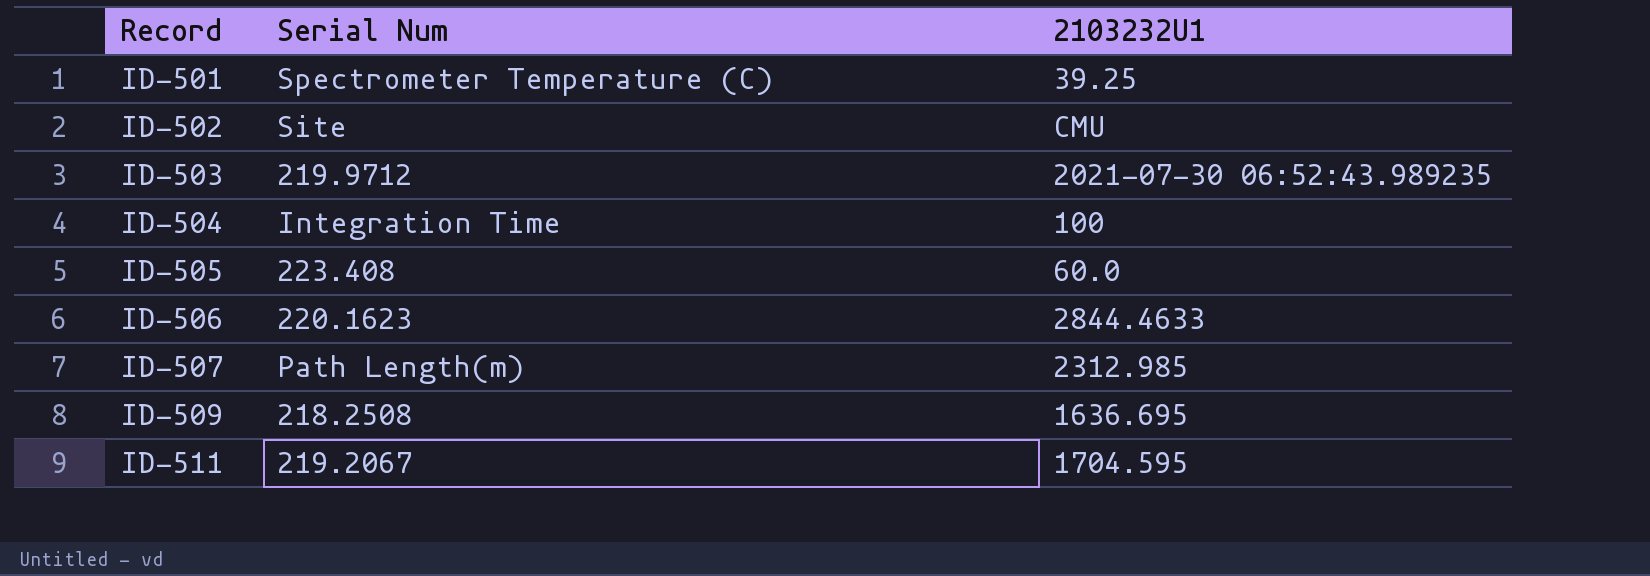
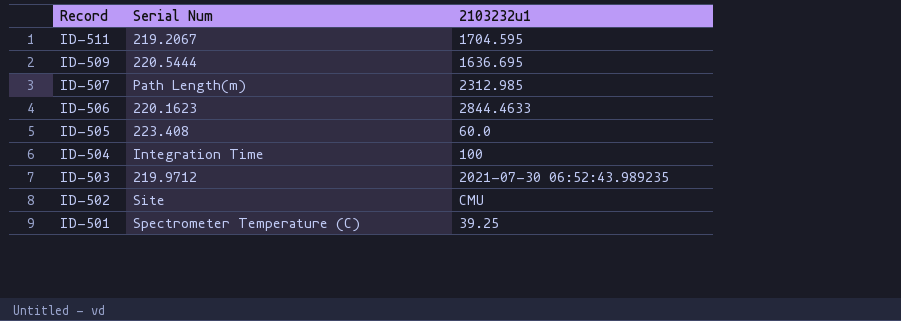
row order: Record ascending -> Record descending
column name: 2103232U1 -> 2103232u1
ID-509 | Serial Num: 218.2508 -> 220.5444

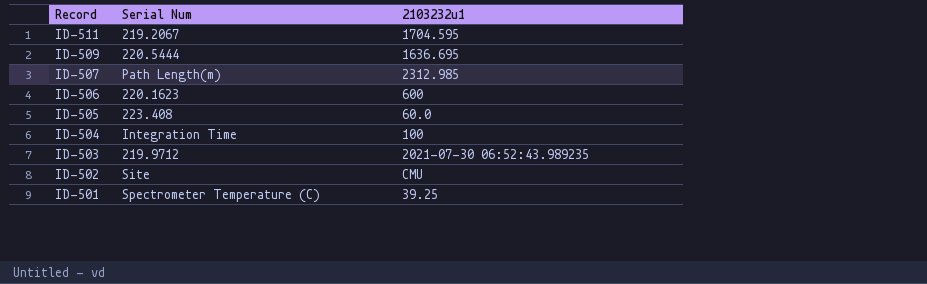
ID-506 | 2103232u1: 2844.4633 -> 600

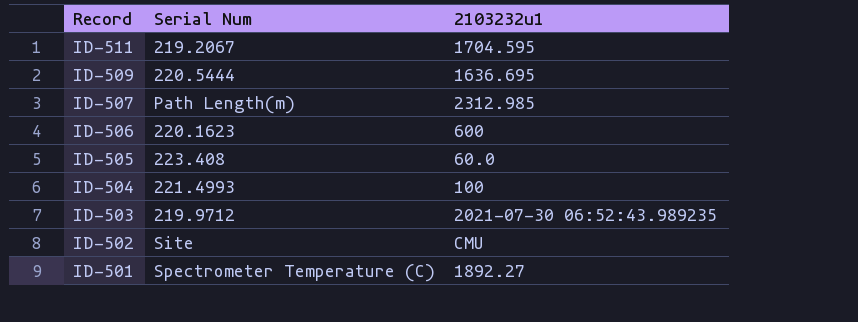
ID-504 | Serial Num: Integration Time -> 221.4993
ID-501 | 2103232u1: 39.25 -> 1892.27

